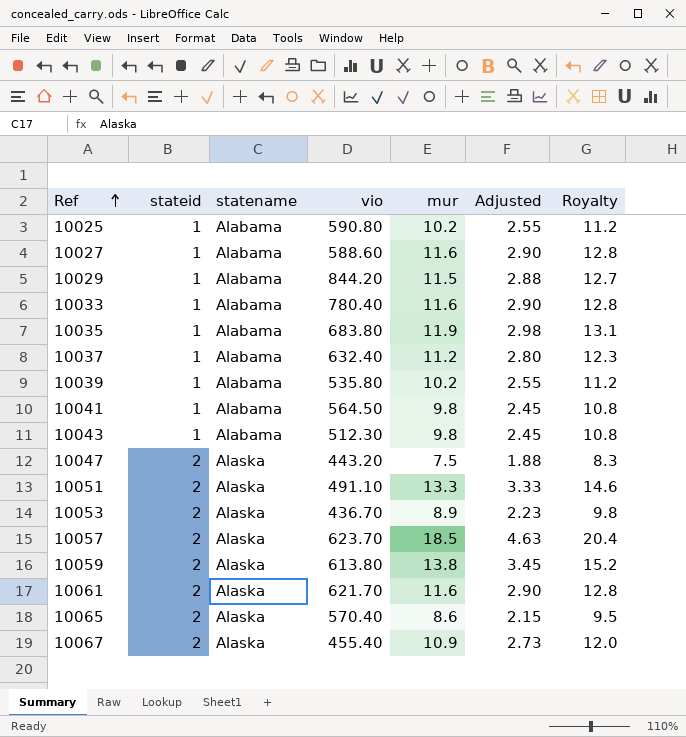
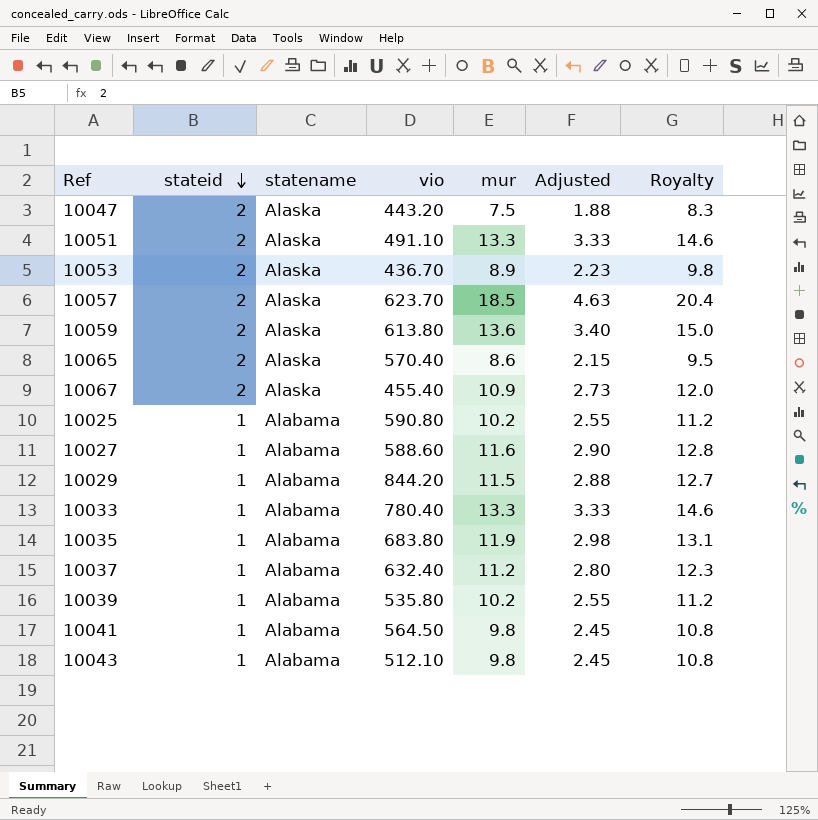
row order: Ref ascending -> stateid descending
row 10061: 2 | Alaska | 621.70 | 11.6 | 2.90 | 12.8 -> none
10059 | mur: 13.8 -> 13.6
10059 | Adjusted: 3.45 -> 3.40
10059 | Royalty: 15.2 -> 15.0
10033 | mur: 11.6 -> 13.3
10033 | Adjusted: 2.90 -> 3.33
10033 | Royalty: 12.8 -> 14.6
10043 | vio: 512.30 -> 512.10

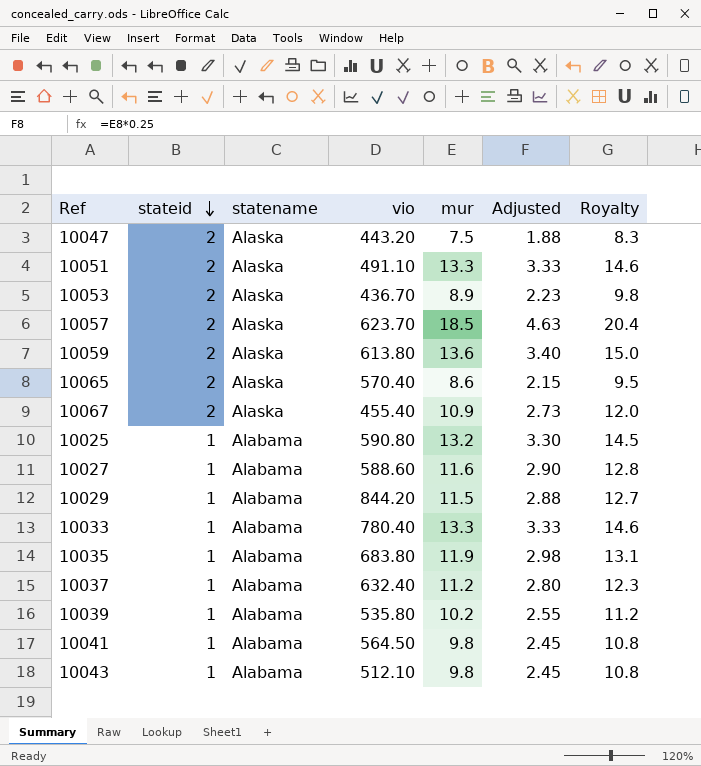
10025 | mur: 10.2 -> 13.2
10025 | Adjusted: 2.55 -> 3.30
10025 | Royalty: 11.2 -> 14.5

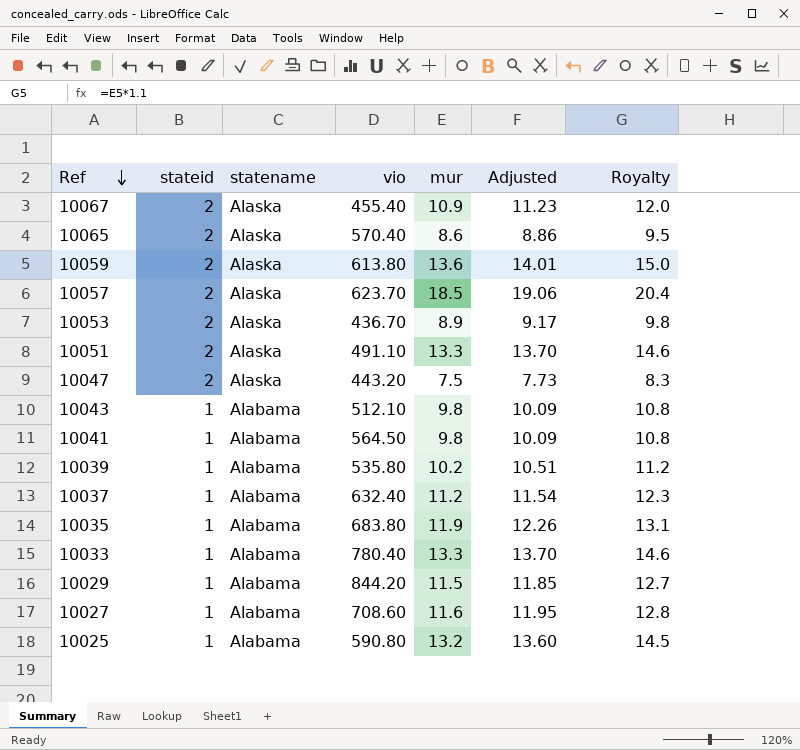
row order: stateid descending -> Ref descending
column Adjusted | formula: [mur] * 0.25 -> [mur] * 1.03
10027 | vio: 588.60 -> 708.60

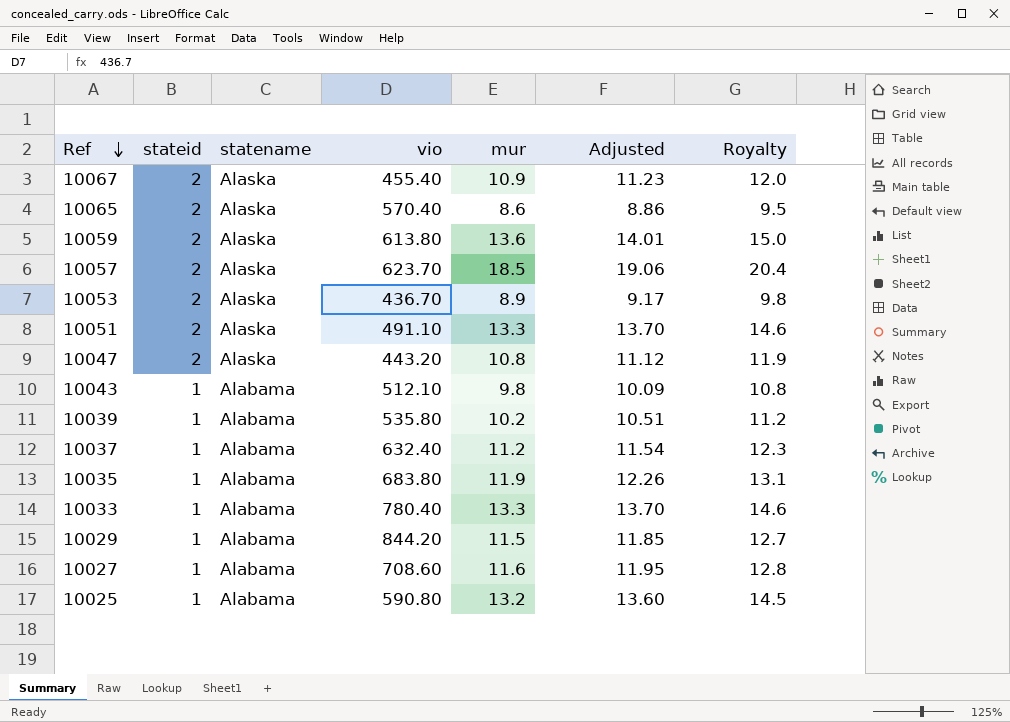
row 10041: 1 | Alabama | 564.50 | 9.8 | 10.09 | 10.8 -> none
10047 | mur: 7.5 -> 10.8
10047 | Adjusted: 7.73 -> 11.12
10047 | Royalty: 8.3 -> 11.9

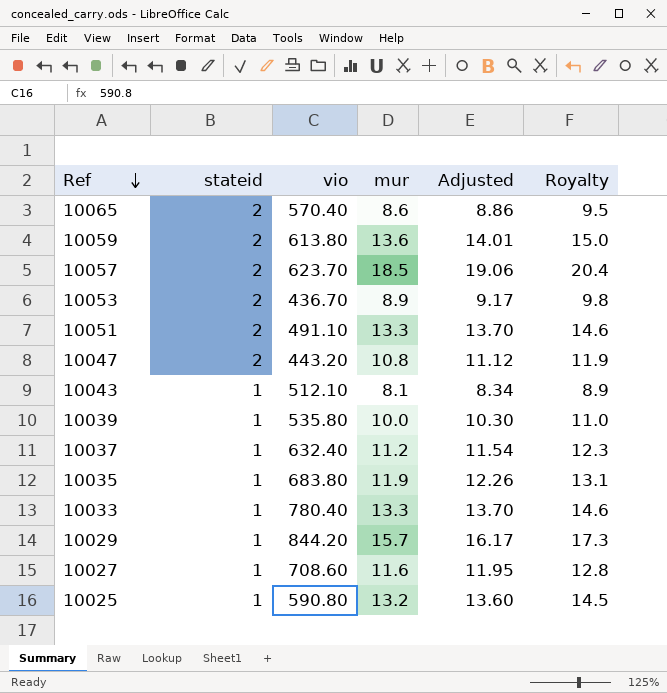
column statename | position: 3 -> none
row 10067: 2 | Alaska | 455.40 | 10.9 | 11.23 | 12.0 -> none
10043 | mur: 9.8 -> 8.1
10043 | Adjusted: 10.09 -> 8.34
10043 | Royalty: 10.8 -> 8.9
10039 | mur: 10.2 -> 10.0
10039 | Adjusted: 10.51 -> 10.30
10039 | Royalty: 11.2 -> 11.0
10029 | mur: 11.5 -> 15.7
10029 | Adjusted: 11.85 -> 16.17
10029 | Royalty: 12.7 -> 17.3

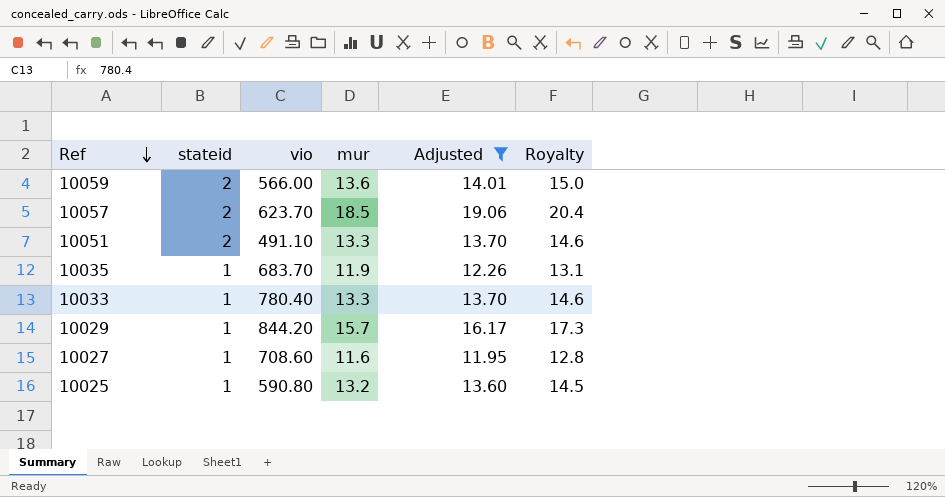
filter: none -> Adjusted >= 11.95
10059 | vio: 613.80 -> 566.00
10035 | vio: 683.80 -> 683.70

